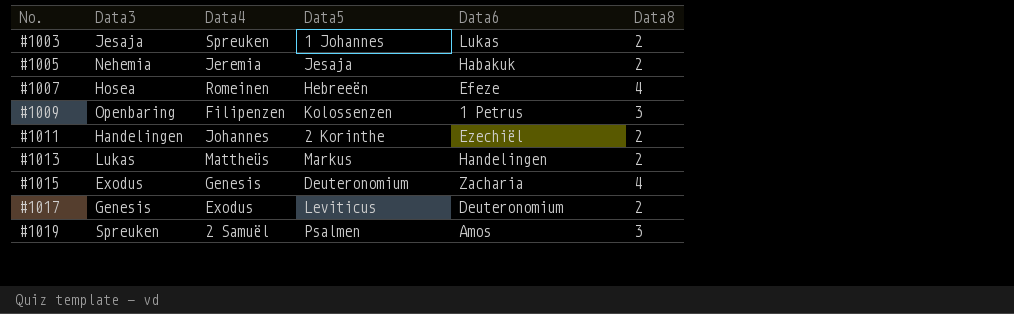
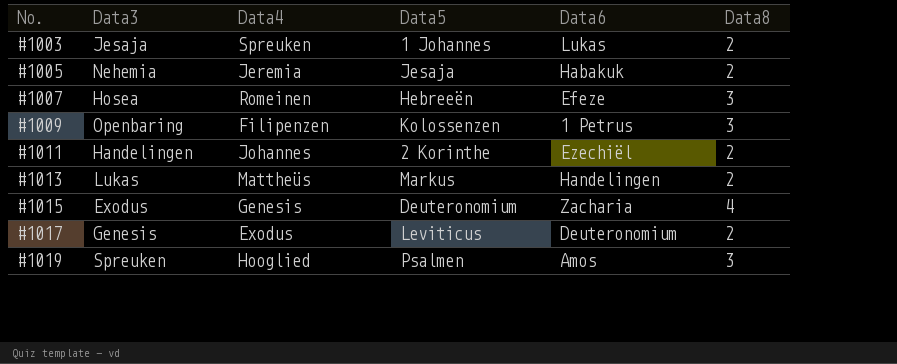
#1007 | Data8: 4 -> 3
#1019 | Data4: 2 Samuël -> Hooglied

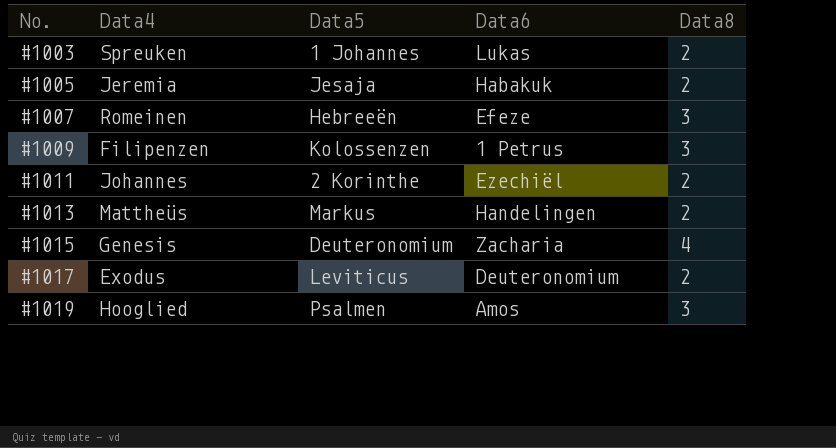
column Data3 | position: 2 -> none

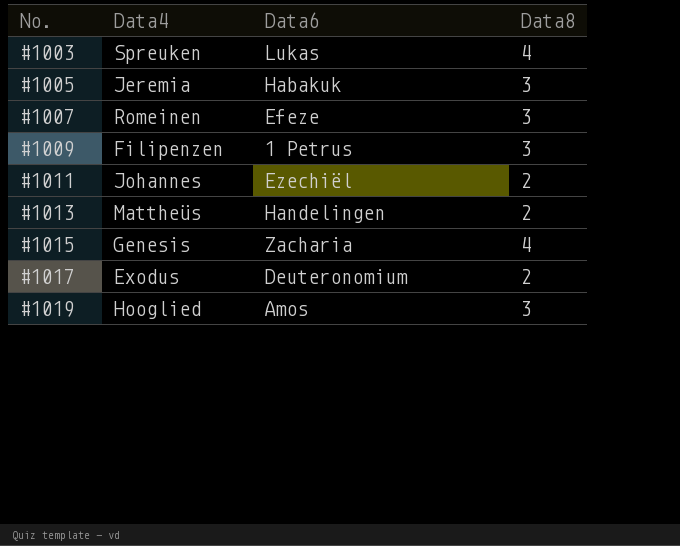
column Data5 | position: 3 -> none
#1003 | Data8: 2 -> 4
#1005 | Data8: 2 -> 3

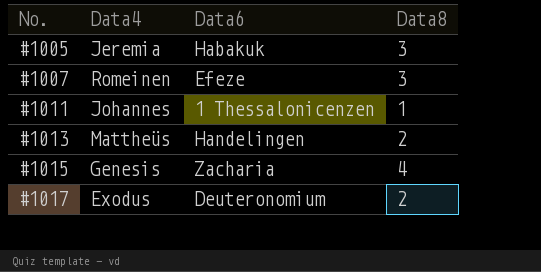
row #1003: Spreuken | Lukas | 4 -> none
row #1009: Filipenzen | 1 Petrus | 3 -> none
row #1019: Hooglied | Amos | 3 -> none
#1011 | Data6: Ezechiël -> 1 Thessalonicenzen
#1011 | Data8: 2 -> 1

